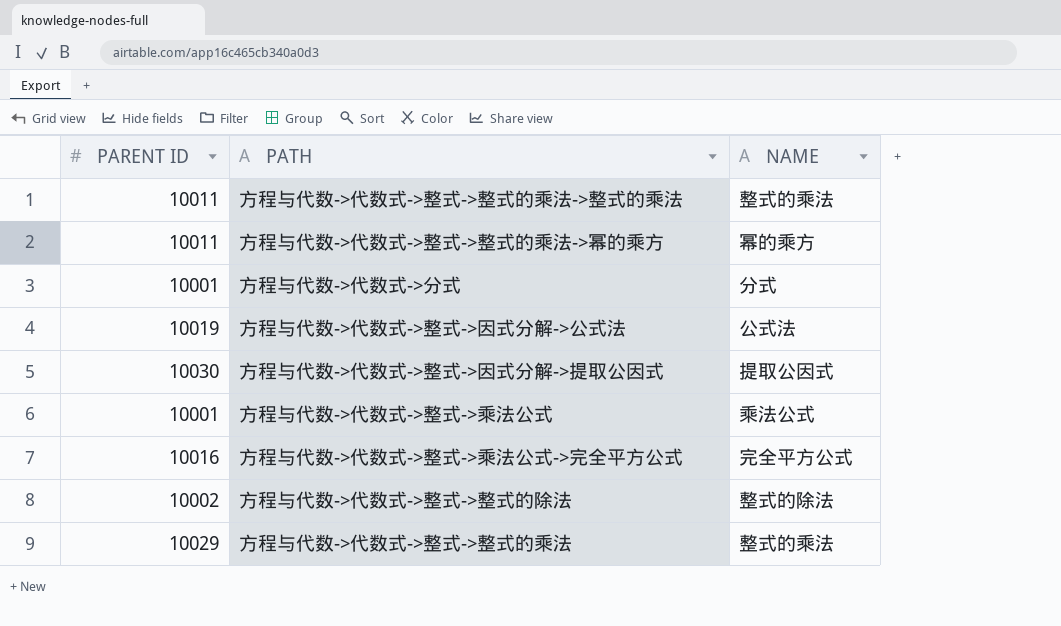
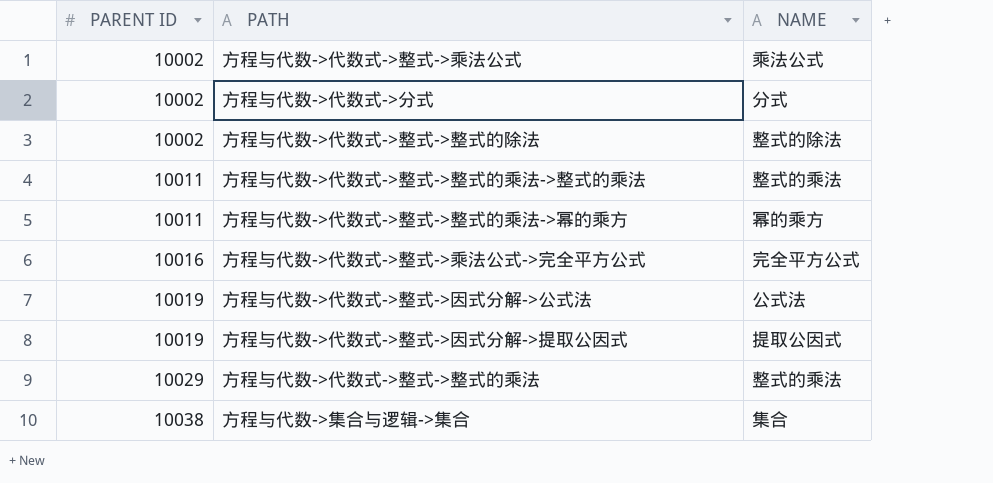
row order: none -> PARENT ID ascending
方程与代数->代数式->整式->乘法公式 | PARENT ID: 10001 -> 10002
方程与代数->代数式->分式 | PARENT ID: 10001 -> 10002
方程与代数->代数式->整式->因式分解->提取公因式 | PARENT ID: 10030 -> 10019
row 方程与代数->集合与逻辑->集合: none -> 10038 | 集合

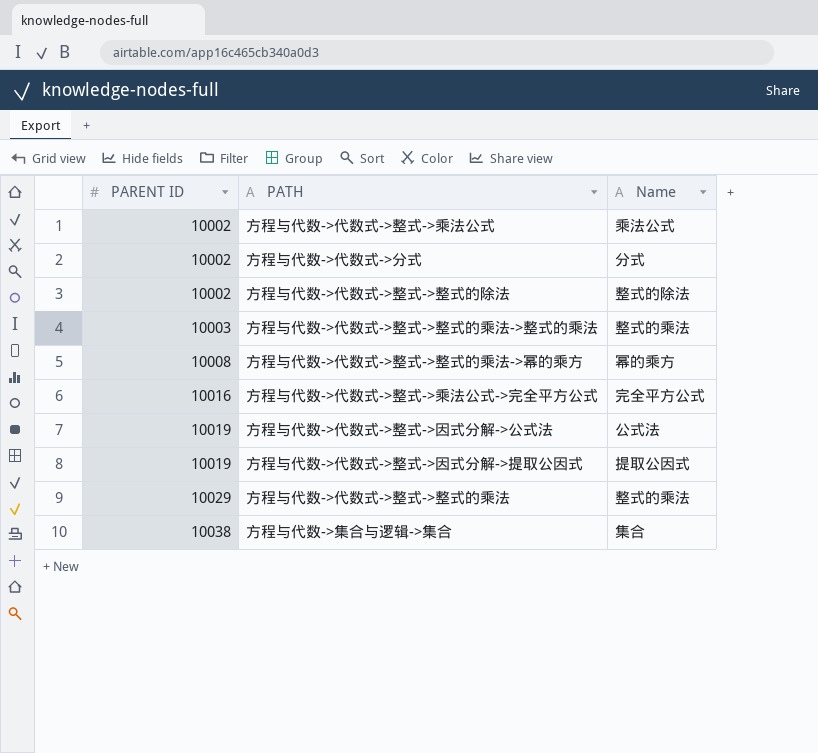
column name: NAME -> Name
方程与代数->代数式->整式->整式的乘法->整式的乘法 | PARENT ID: 10011 -> 10003
方程与代数->代数式->整式->整式的乘法->幂的乘方 | PARENT ID: 10011 -> 10008

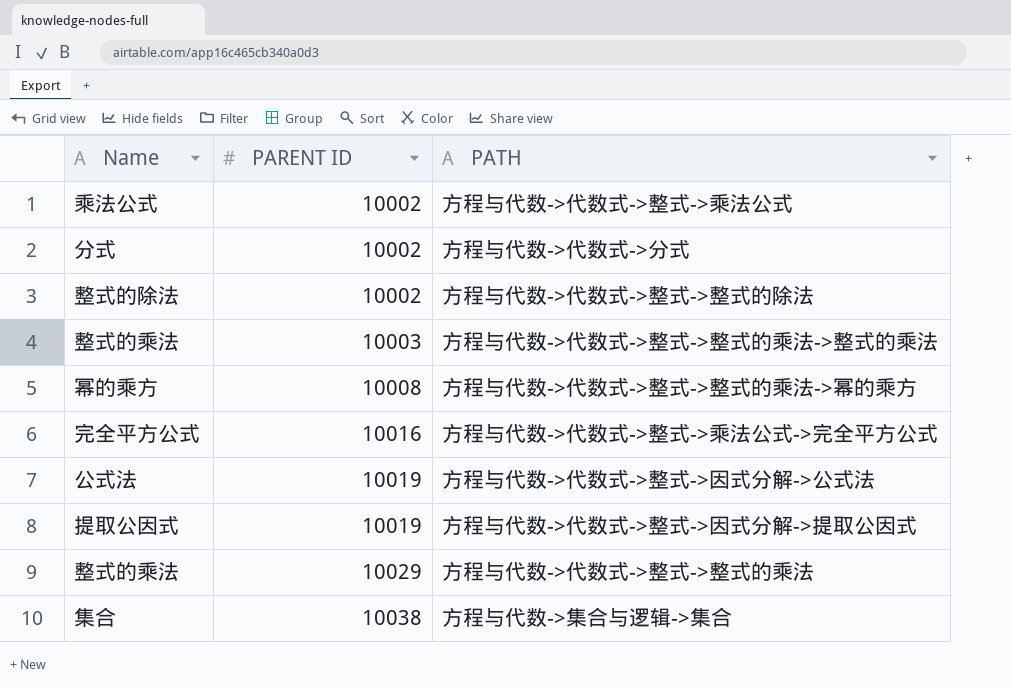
column Name | position: 3 -> 1

